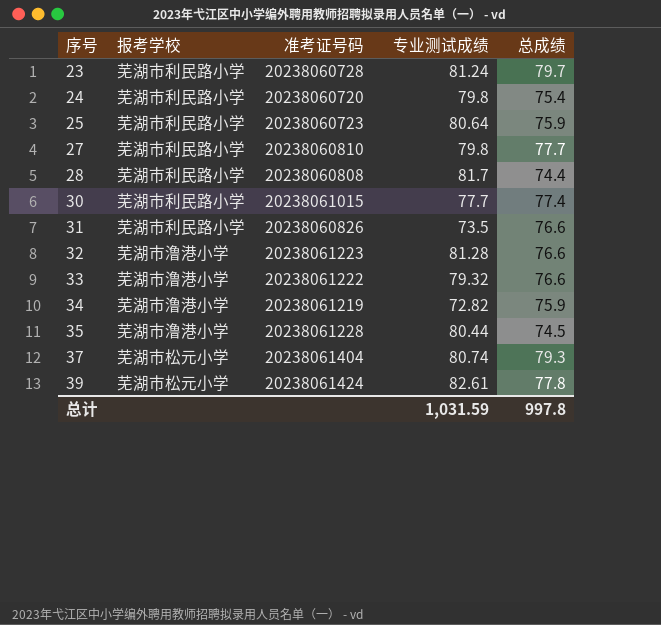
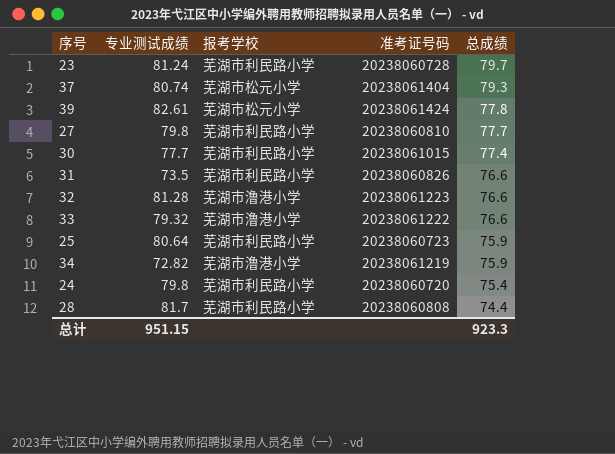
row order: 序号 ascending -> 总成绩 descending
column 专业测试成绩 | position: 4 -> 2
row 35: 芜湖市澛港小学 | 20238061228 | 80.44 | 74.5 -> none
总计 | 专业测试成绩: 1,031.59 -> 951.15
总计 | 总成绩: 997.8 -> 923.3

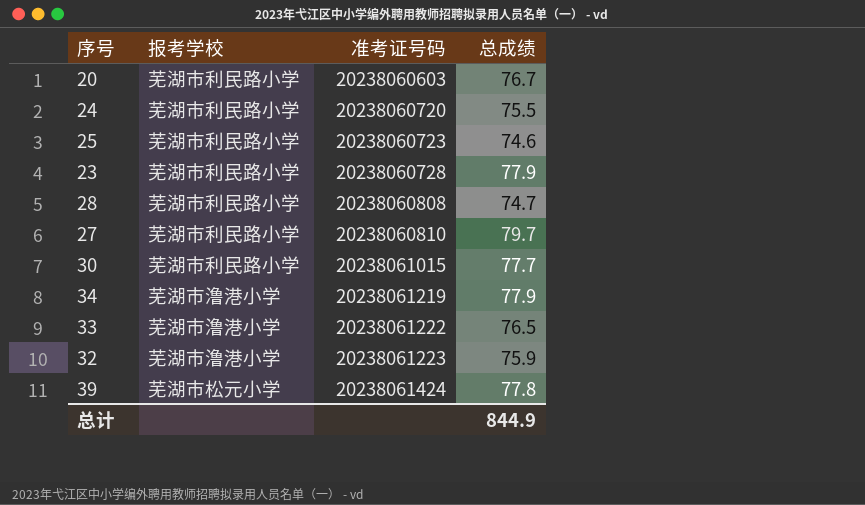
row order: 总成绩 descending -> 准考证号码 ascending
column 专业测试成绩 | position: 2 -> none
row 37: 80.74 | 芜湖市松元小学 | 20238061404 | 79.3 -> none
row 31: 73.5 | 芜湖市利民路小学 | 20238060826 | 76.6 -> none
row 20: none -> 芜湖市利民路小学 | 20238060603 | 76.7
24 | 总成绩: 75.4 -> 75.5
25 | 总成绩: 75.9 -> 74.6
23 | 总成绩: 79.7 -> 77.9
28 | 总成绩: 74.4 -> 74.7
27 | 总成绩: 77.7 -> 79.7
30 | 总成绩: 77.4 -> 77.7
34 | 总成绩: 75.9 -> 77.9
33 | 总成绩: 76.6 -> 76.5
32 | 总成绩: 76.6 -> 75.9
总计 | 总成绩: 923.3 -> 844.9

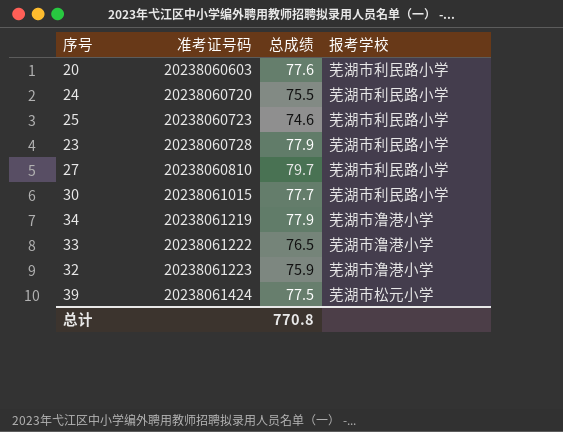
column 报考学校 | position: 2 -> 4
row 28: 芜湖市利民路小学 | 20238060808 | 74.7 -> none
20 | 总成绩: 76.7 -> 77.6
39 | 总成绩: 77.8 -> 77.5
总计 | 总成绩: 844.9 -> 770.8

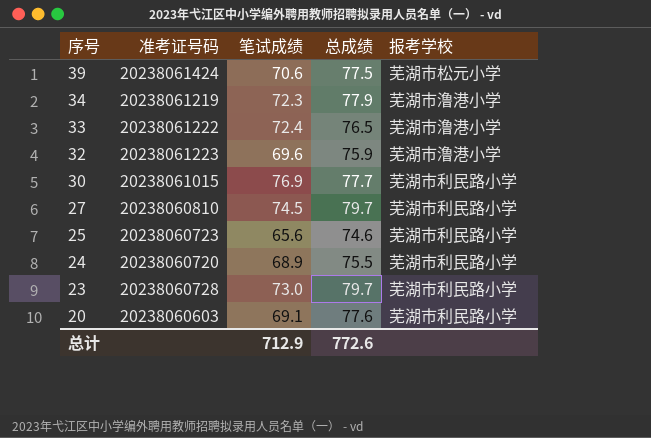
row order: 准考证号码 ascending -> 序号 descending
column 笔试成绩 | position: none -> 3
23 | 总成绩: 77.9 -> 79.7
总计 | 总成绩: 770.8 -> 772.6

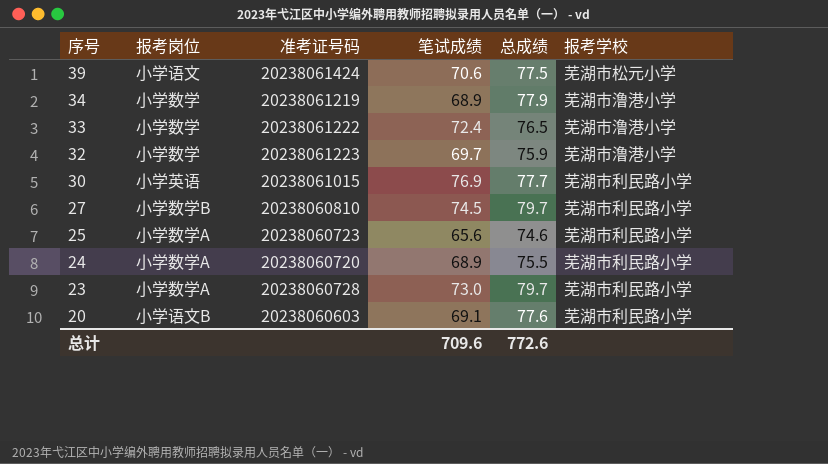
column 报考岗位 | position: none -> 2
34 | 笔试成绩: 72.3 -> 68.9
32 | 笔试成绩: 69.6 -> 69.7
总计 | 笔试成绩: 712.9 -> 709.6

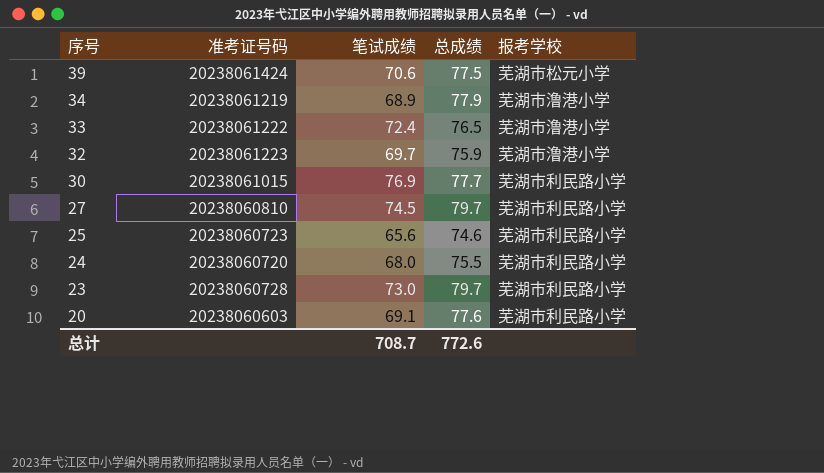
column 报考岗位 | position: 2 -> none
24 | 笔试成绩: 68.9 -> 68.0
总计 | 笔试成绩: 709.6 -> 708.7

